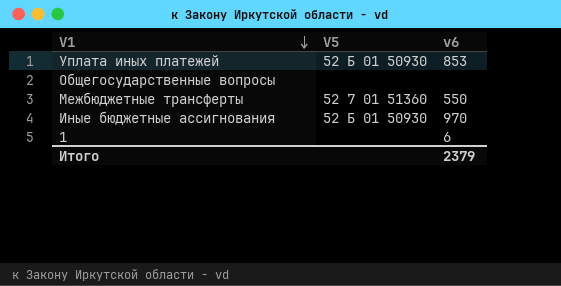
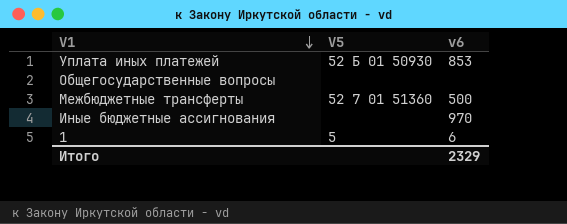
Межбюджетные трансферты | v6: 550 -> 500
Иные бюджетные ассигнования | V5: 52 Б 01 50930 -> none
1 | V5: none -> 5
Итого | v6: 2379 -> 2329

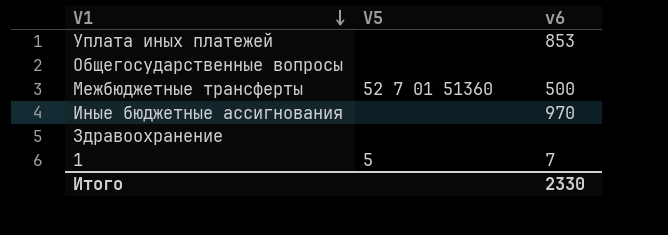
Уплата иных платежей | V5: 52 Б 01 50930 -> none
row Здравоохранение: none -> none | none
1 | v6: 6 -> 7
Итого | v6: 2329 -> 2330

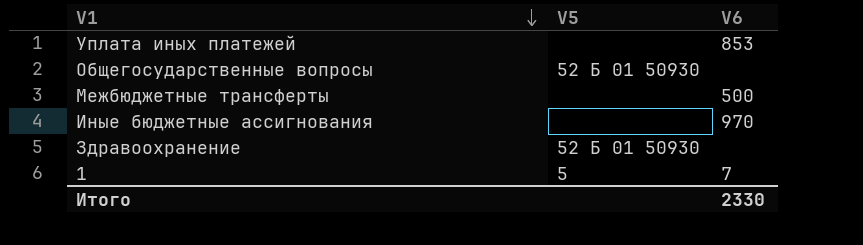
column name: v6 -> V6
Общегосударственные вопросы | V5: none -> 52 Б 01 50930
Межбюджетные трансферты | V5: 52 7 01 51360 -> none
Здравоохранение | V5: none -> 52 Б 01 50930

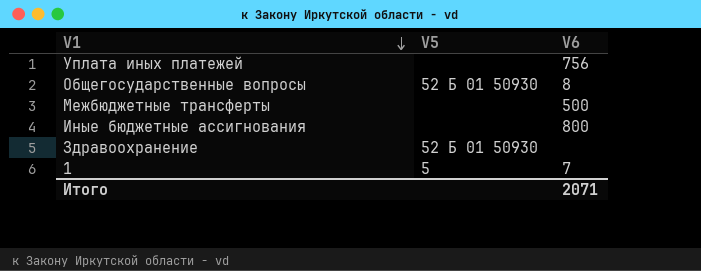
Уплата иных платежей | V6: 853 -> 756
Общегосударственные вопросы | V6: none -> 8
Иные бюджетные ассигнования | V6: 970 -> 800
Итого | V6: 2330 -> 2071

